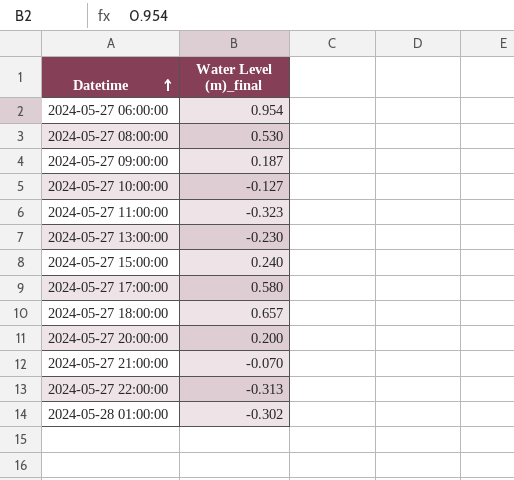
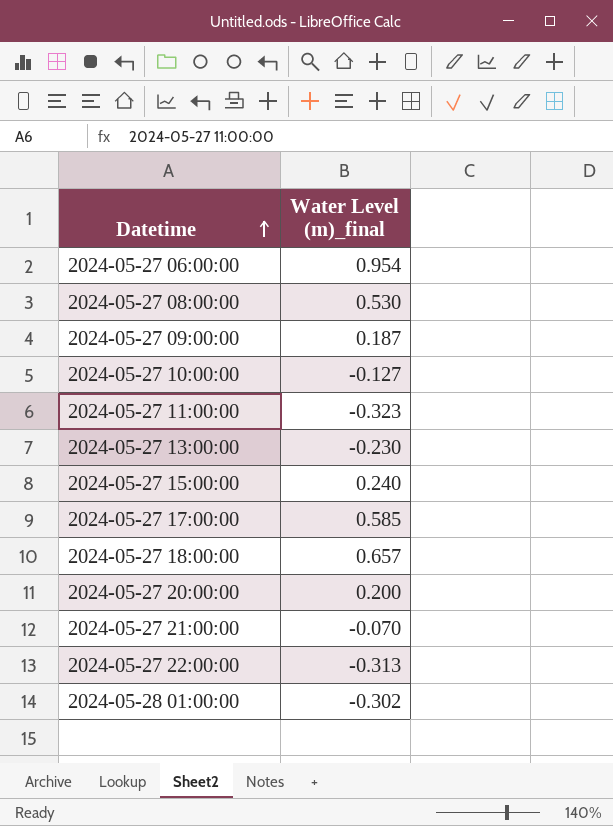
2024-05-27 17:00:00 | Water Level (m)_final: 0.580 -> 0.585

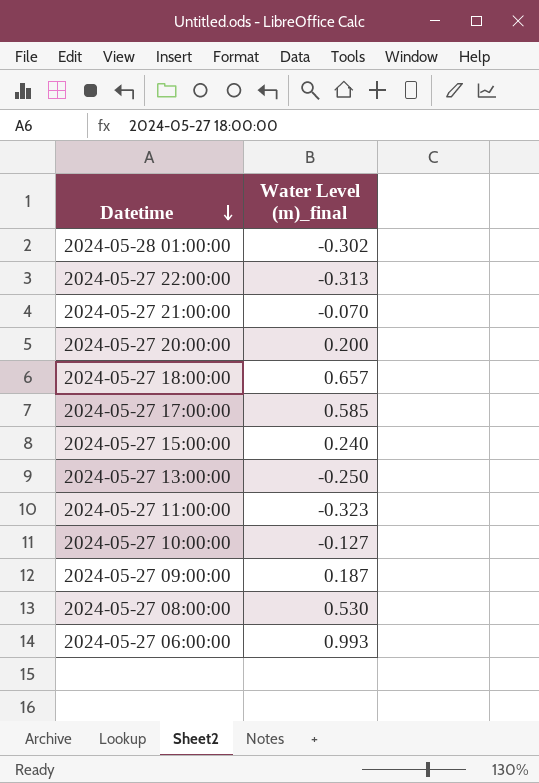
row order: Datetime ascending -> Datetime descending
2024-05-27 13:00:00 | Water Level (m)_final: -0.230 -> -0.250
2024-05-27 06:00:00 | Water Level (m)_final: 0.954 -> 0.993

